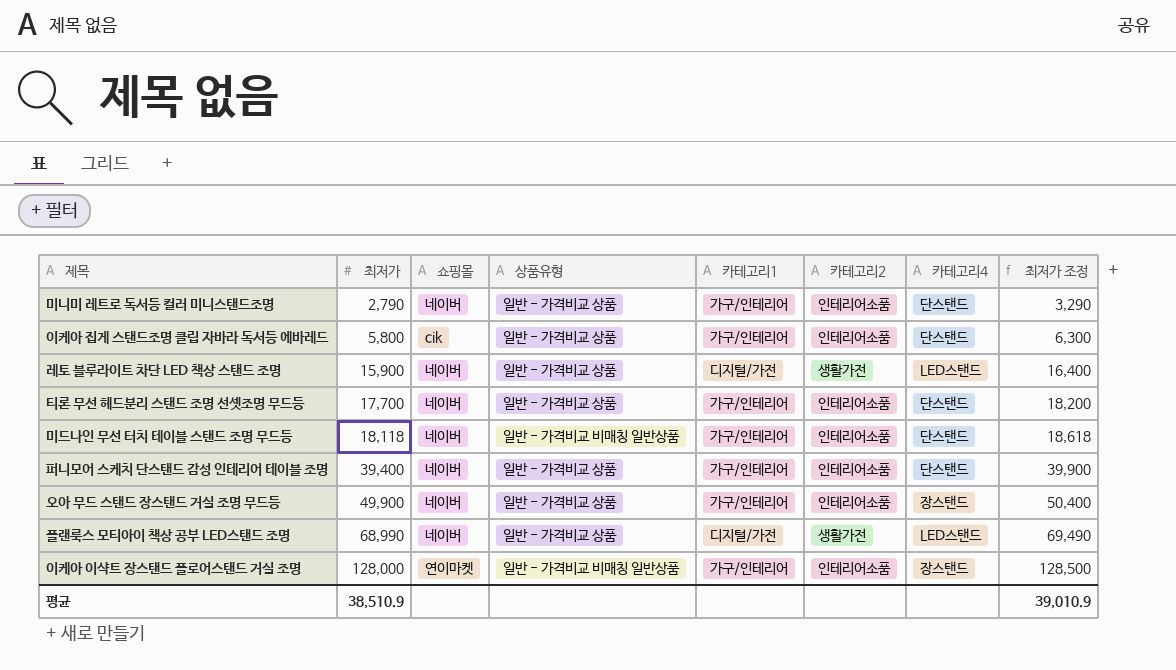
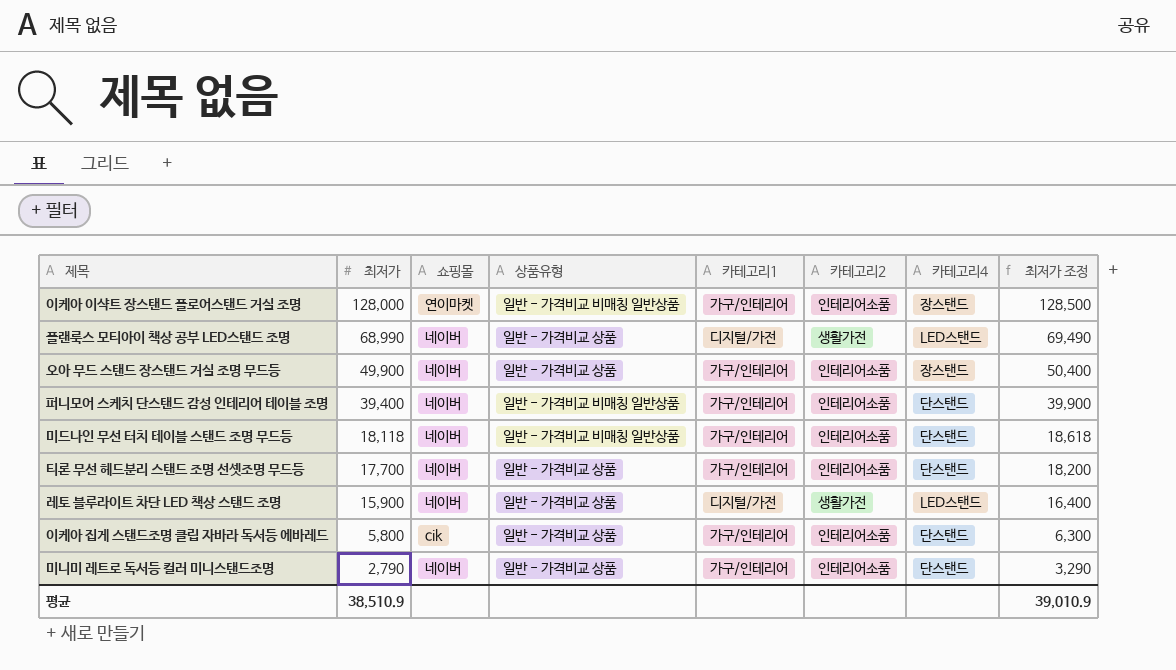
row order: 최저가 ascending -> 최저가 descending
퍼니모어 스케치 단스탠드 감성 인테리어 테이블 조명 | 상품유형: 일반 - 가격비교 상품 -> 일반 - 가격비교 비매칭 일반상품

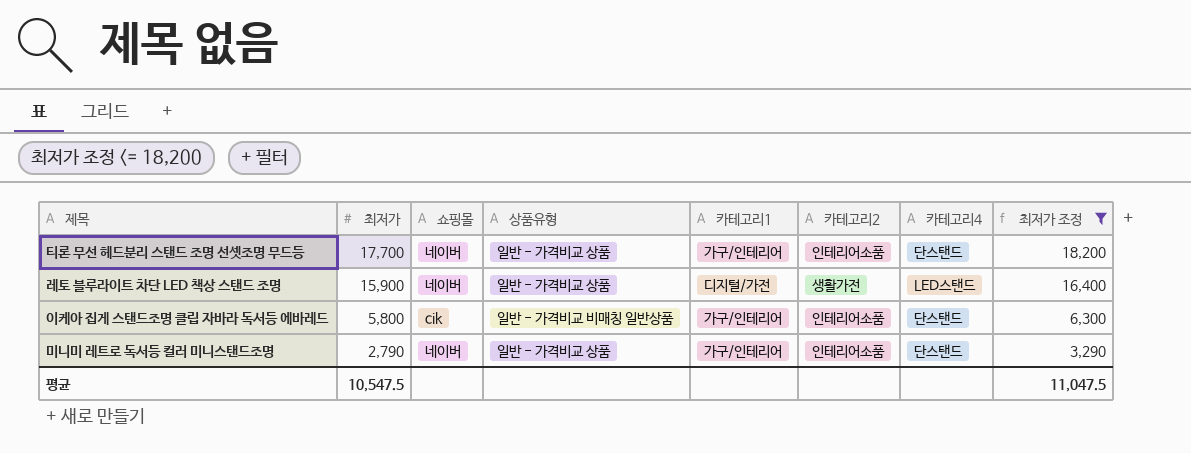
filter: none -> 최저가 조정 <= 18,200
이케아 집게 스탠드조명 클립 자바라 독서등 에바레드 | 상품유형: 일반 - 가격비교 상품 -> 일반 - 가격비교 비매칭 일반상품
평균 | 최저가: 38,510.9 -> 10,547.5
평균 | 최저가 조정: 39,010.9 -> 11,047.5

